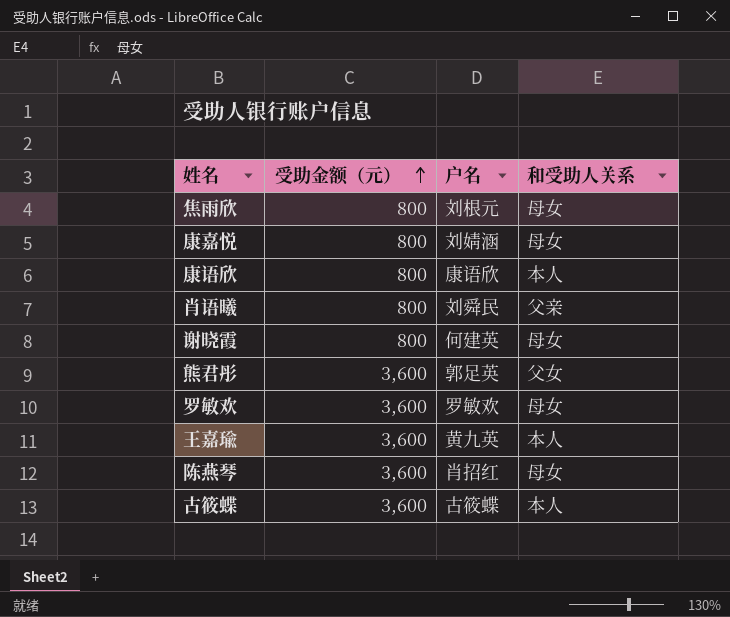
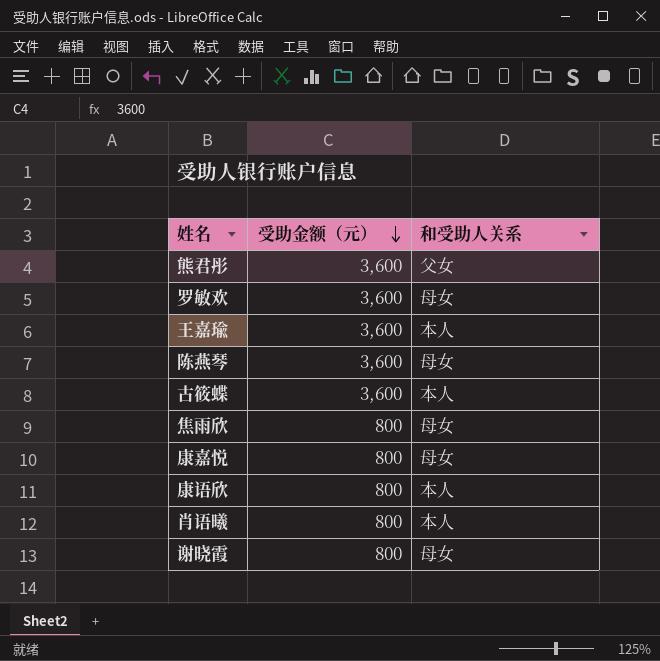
row order: 受助金额（元） ascending -> 受助金额（元） descending
column 户名 | position: 3 -> none
肖语曦 | 和受助人关系: 父亲 -> 本人

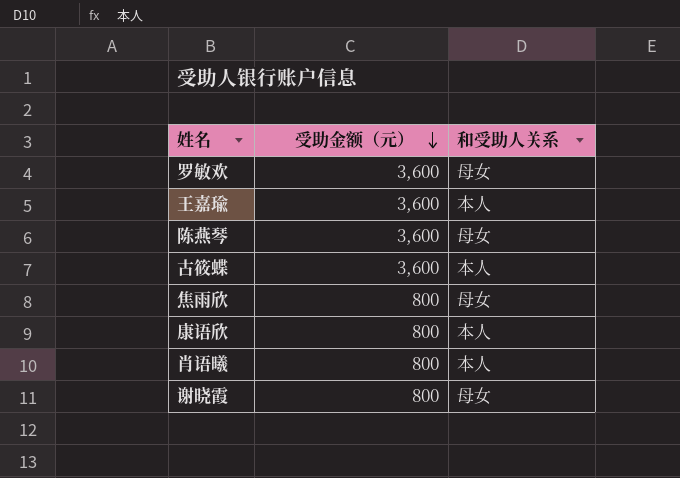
row 熊君彤: 3,600 | 父女 -> none
row 康嘉悦: 800 | 母女 -> none

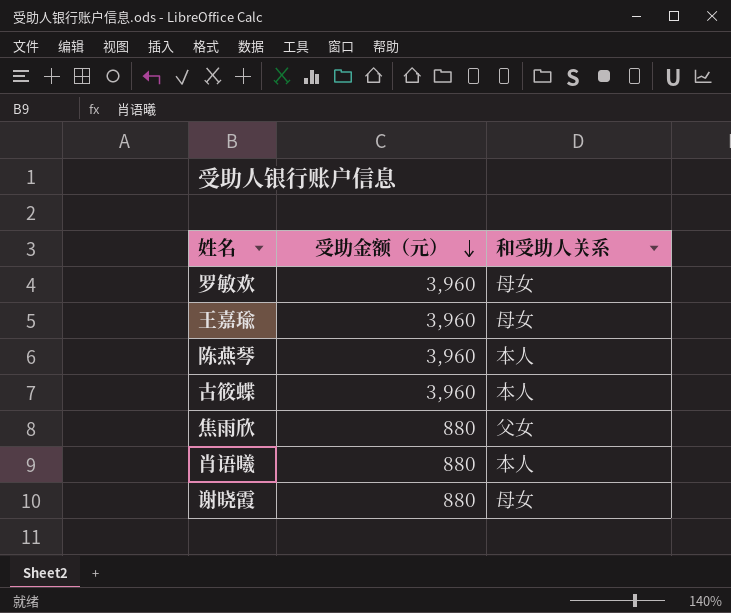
row 康语欣: 800 | 本人 -> none
罗敏欢 | 受助金额（元）: 3,600 -> 3,960
王嘉瑜 | 受助金额（元）: 3,600 -> 3,960
王嘉瑜 | 和受助人关系: 本人 -> 母女
陈燕琴 | 受助金额（元）: 3,600 -> 3,960
陈燕琴 | 和受助人关系: 母女 -> 本人
古筱蝶 | 受助金额（元）: 3,600 -> 3,960
焦雨欣 | 受助金额（元）: 800 -> 880
焦雨欣 | 和受助人关系: 母女 -> 父女
肖语曦 | 受助金额（元）: 800 -> 880
谢晓霞 | 受助金额（元）: 800 -> 880

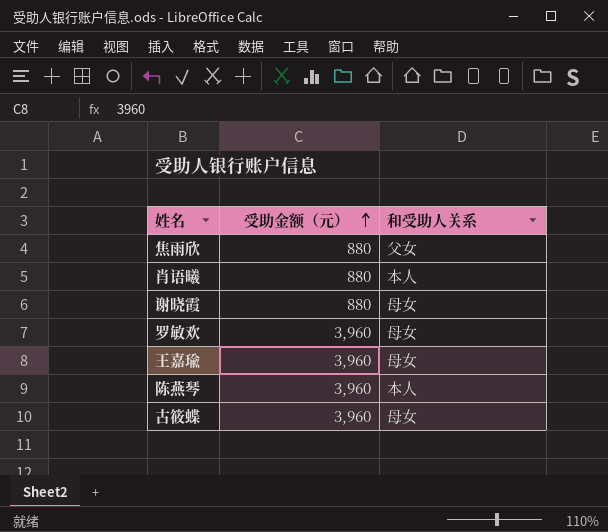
row order: 受助金额（元） descending -> 受助金额（元） ascending
古筱蝶 | 和受助人关系: 本人 -> 母女

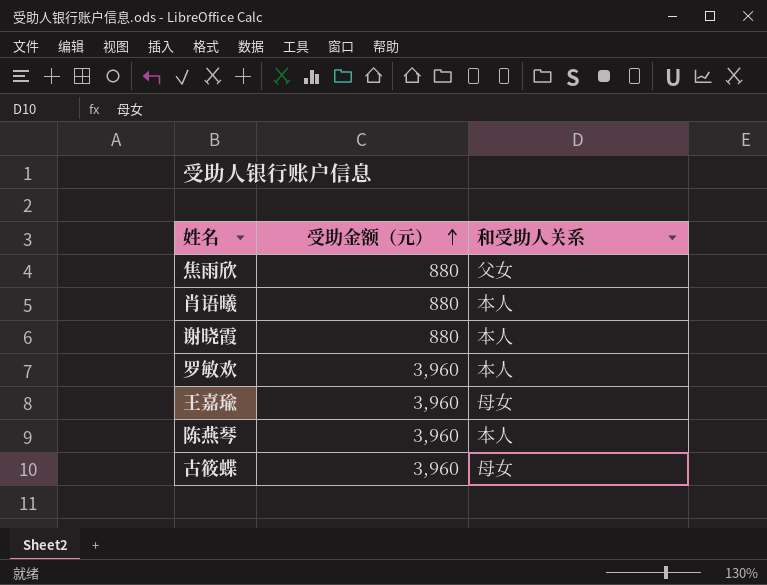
谢晓霞 | 和受助人关系: 母女 -> 本人
罗敏欢 | 和受助人关系: 母女 -> 本人

